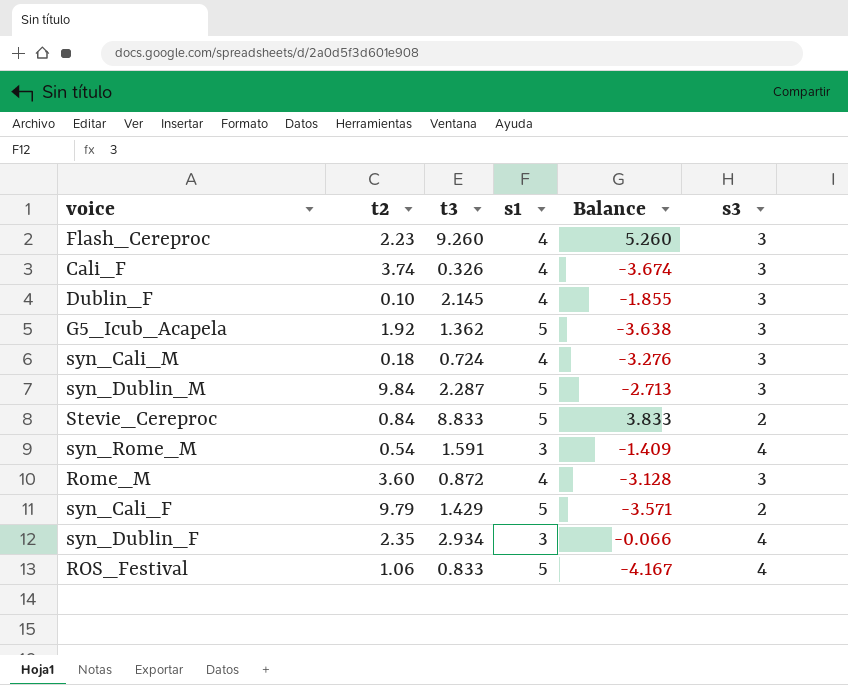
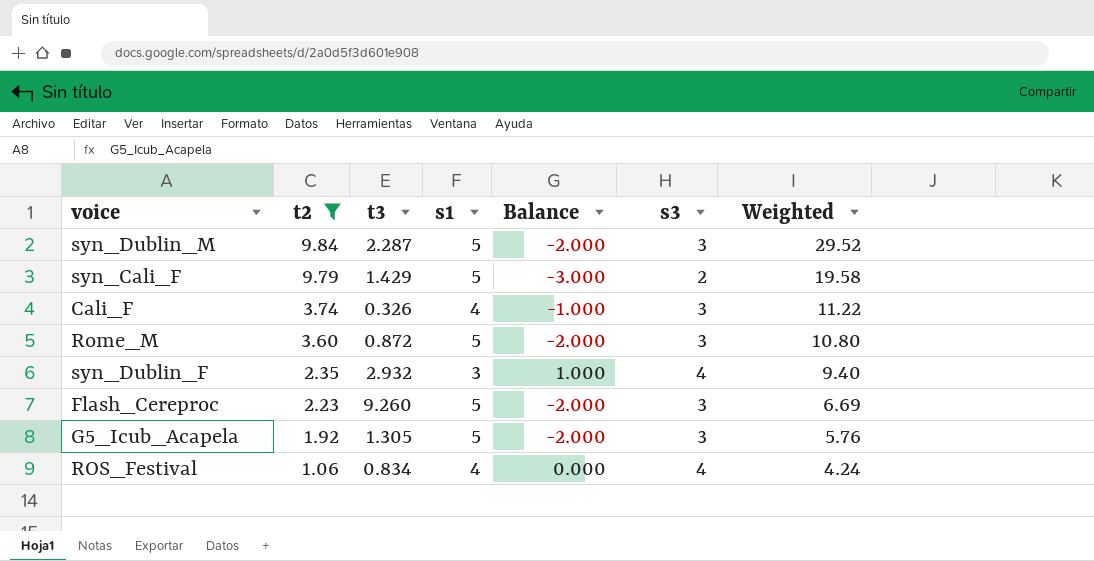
filter: none -> t2 >= 1.06
row order: none -> t2 descending
column Balance | formula: [t3] - [s1] -> [s3] - [s1]
column Weighted | formula: none -> [t2] * [s3]
Rome_M | s1: 4 -> 5
syn_Dublin_F | t3: 2.934 -> 2.932
Flash_Cereproc | s1: 4 -> 5
G5_Icub_Acapela | t3: 1.362 -> 1.305
ROS_Festival | t3: 0.833 -> 0.834
ROS_Festival | s1: 5 -> 4

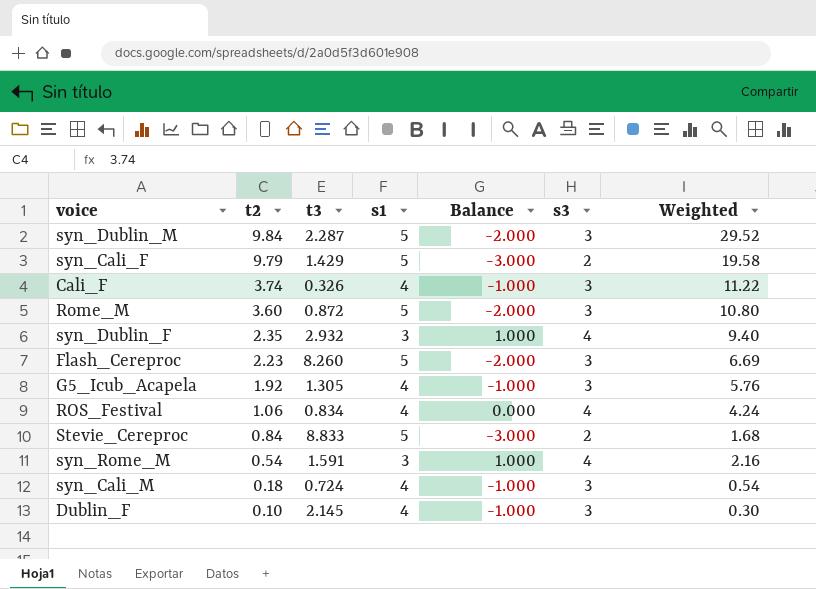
filter: t2 >= 1.06 -> none
Flash_Cereproc | t3: 9.260 -> 8.260
G5_Icub_Acapela | s1: 5 -> 4
G5_Icub_Acapela | Balance: -2.000 -> -1.000

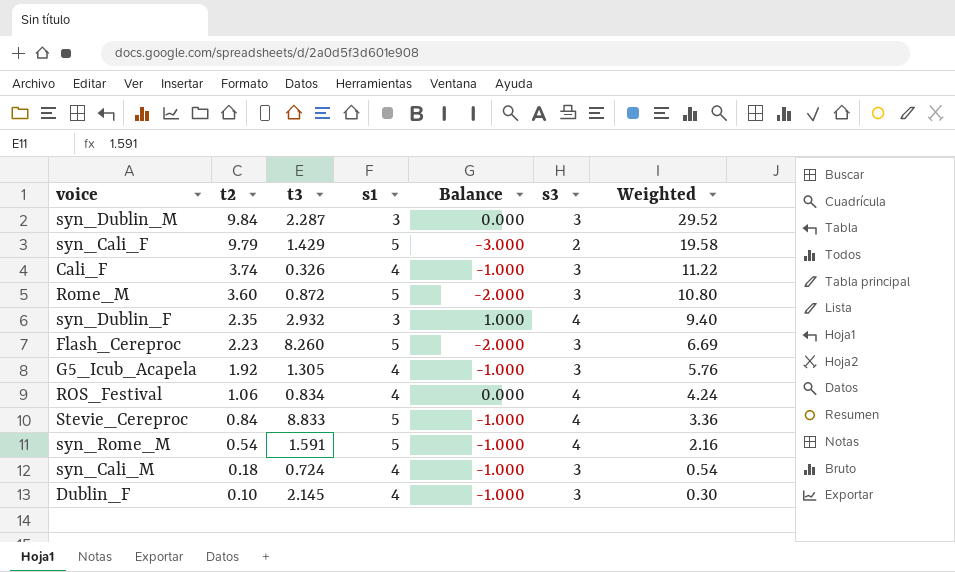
syn_Dublin_M | s1: 5 -> 3
syn_Dublin_M | Balance: -2.000 -> 0.000
Stevie_Cereproc | Balance: -3.000 -> -1.000
Stevie_Cereproc | s3: 2 -> 4
Stevie_Cereproc | Weighted: 1.68 -> 3.36
syn_Rome_M | s1: 3 -> 5
syn_Rome_M | Balance: 1.000 -> -1.000

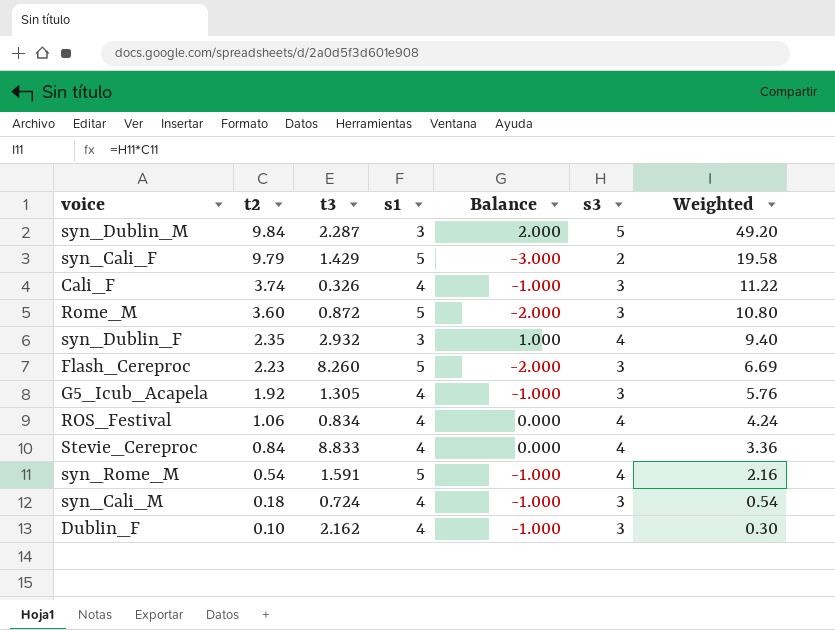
syn_Dublin_M | Balance: 0.000 -> 2.000
syn_Dublin_M | s3: 3 -> 5
syn_Dublin_M | Weighted: 29.52 -> 49.20
Stevie_Cereproc | s1: 5 -> 4
Stevie_Cereproc | Balance: -1.000 -> 0.000
Dublin_F | t3: 2.145 -> 2.162

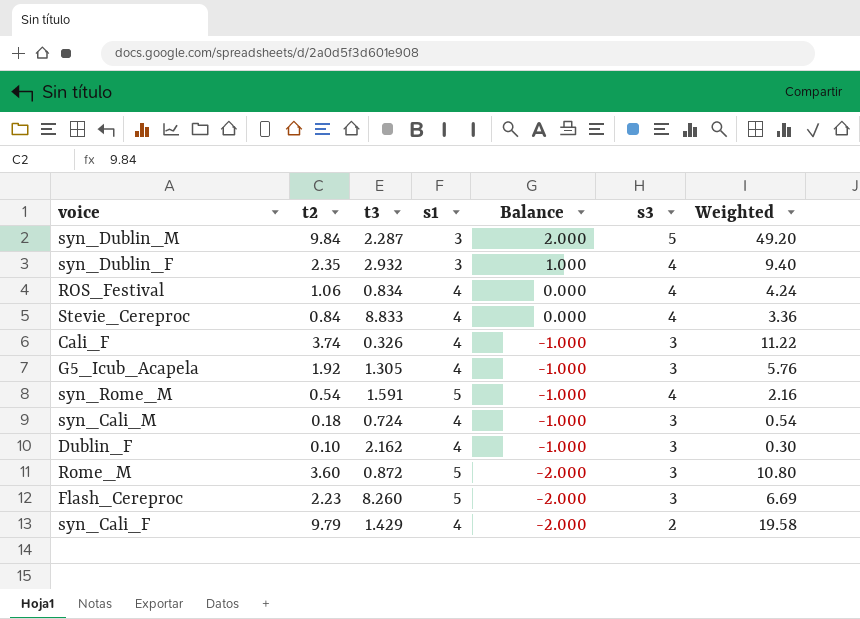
row order: t2 descending -> Balance descending
syn_Cali_F | s1: 5 -> 4
syn_Cali_F | Balance: -3.000 -> -2.000

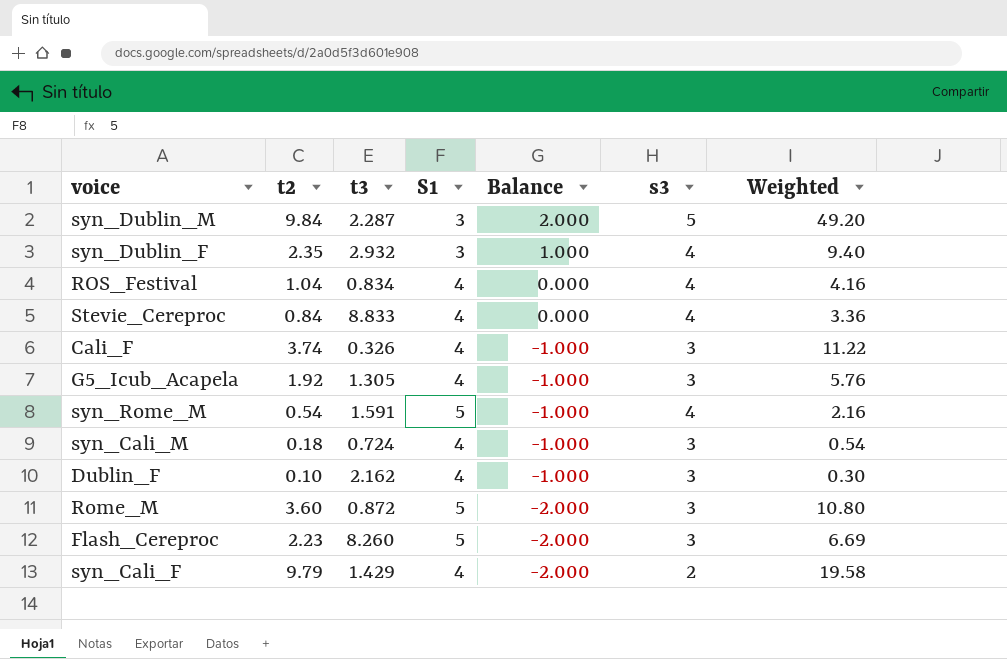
column name: s1 -> S1
ROS_Festival | t2: 1.06 -> 1.04
ROS_Festival | Weighted: 4.24 -> 4.16

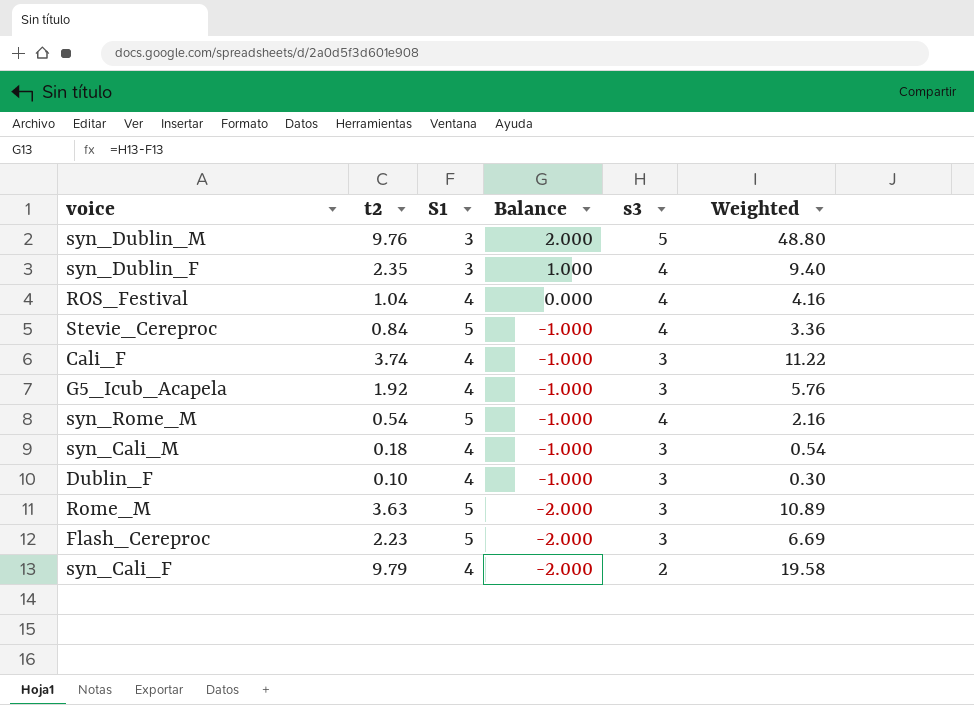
column t3 | position: 3 -> none
syn_Dublin_M | t2: 9.84 -> 9.76
syn_Dublin_M | Weighted: 49.20 -> 48.80
Stevie_Cereproc | S1: 4 -> 5
Stevie_Cereproc | Balance: 0.000 -> -1.000
Rome_M | t2: 3.60 -> 3.63
Rome_M | Weighted: 10.80 -> 10.89

